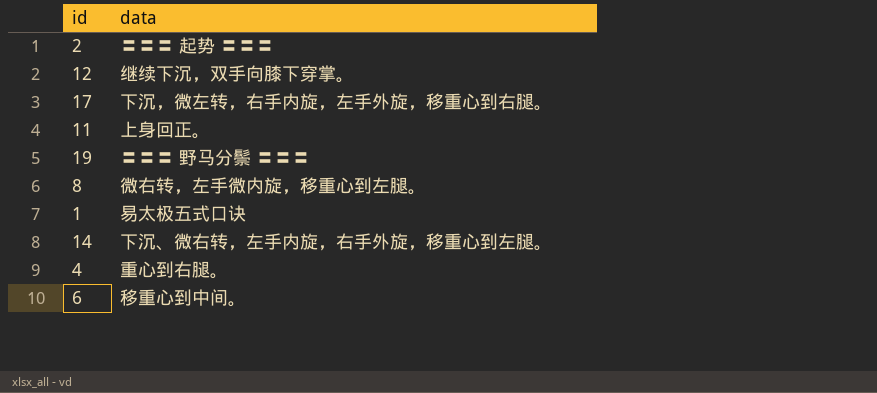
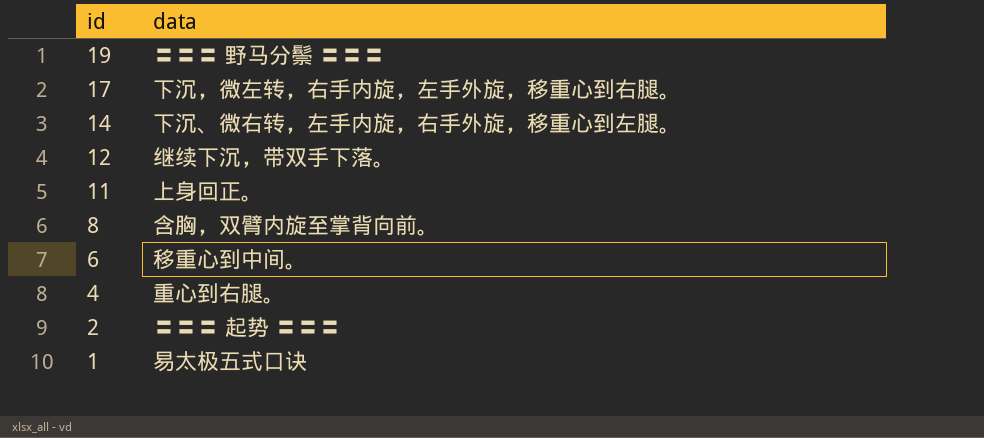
row order: none -> id descending
12 | data: 继续下沉，双手向膝下穿掌。 -> 继续下沉，带双手下落。
8 | data: 微右转，左手微内旋，移重心到左腿。 -> 含胸，双臂内旋至掌背向前。

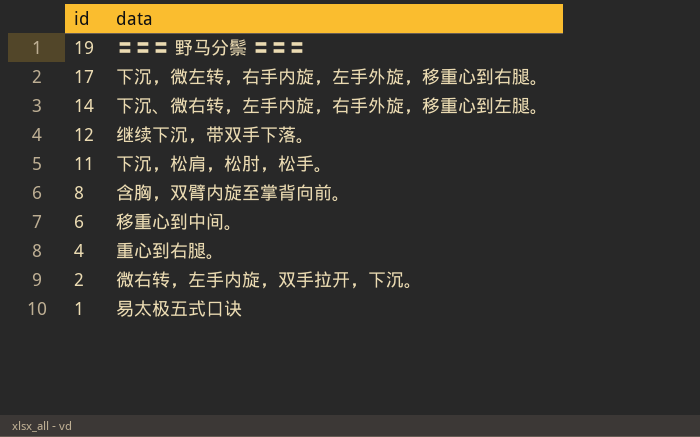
11 | data: 上身回正。 -> 下沉，松肩，松肘，松手。
2 | data: 〓〓〓 起势 〓〓〓 -> 微右转，左手内旋，双手拉开，下沉。

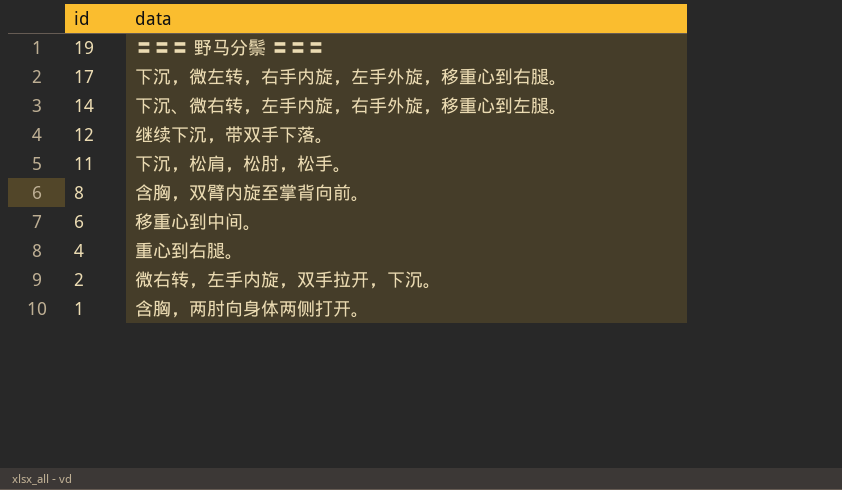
1 | data: 易太极五式口诀 -> 含胸，两肘向身体两侧打开。

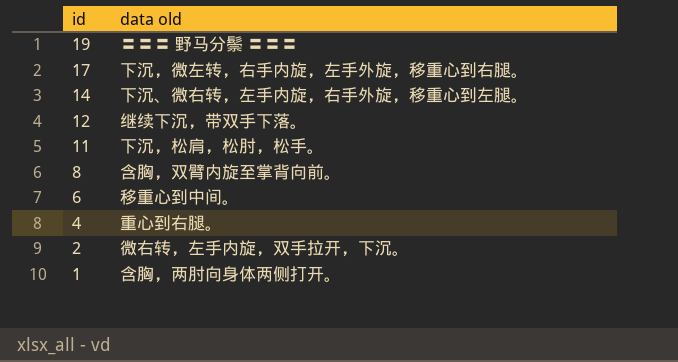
column name: data -> data old

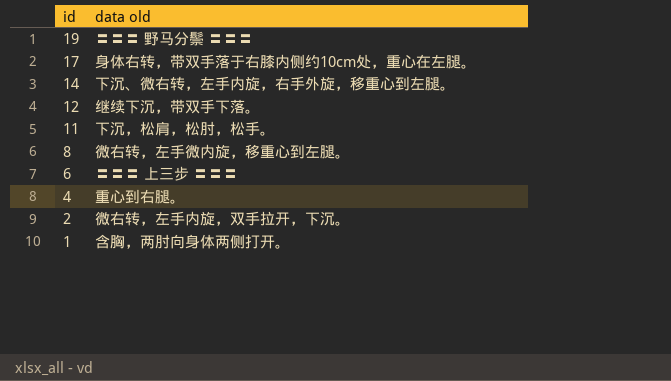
17 | data old: 下沉，微左转，右手内旋，左手外旋，移重心到右腿。 -> 身体右转，带双手落于右膝内侧约10cm处，重心在左腿。
8 | data old: 含胸，双臂内旋至掌背向前。 -> 微右转，左手微内旋，移重心到左腿。
6 | data old: 移重心到中间。 -> 〓〓〓 上三步 〓〓〓

